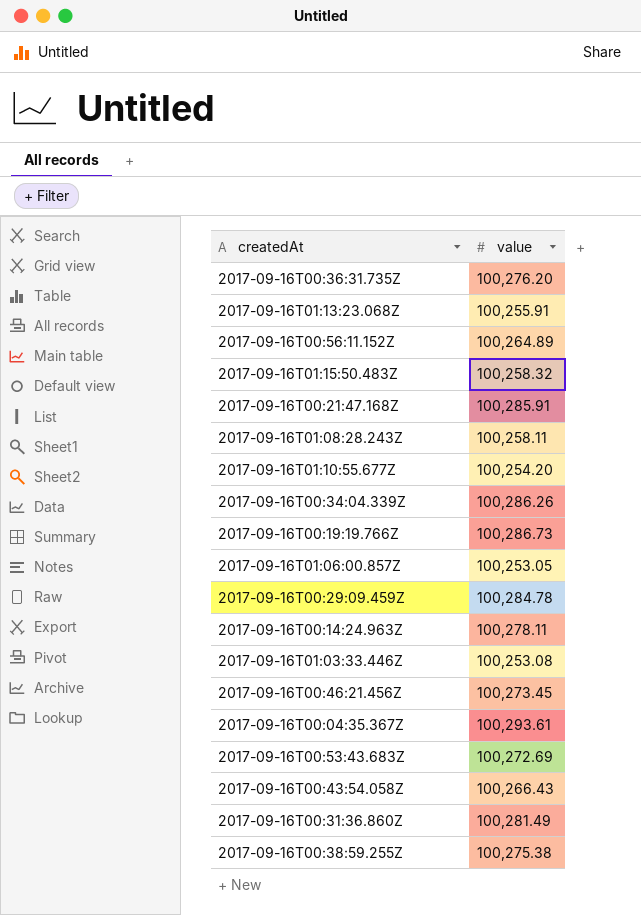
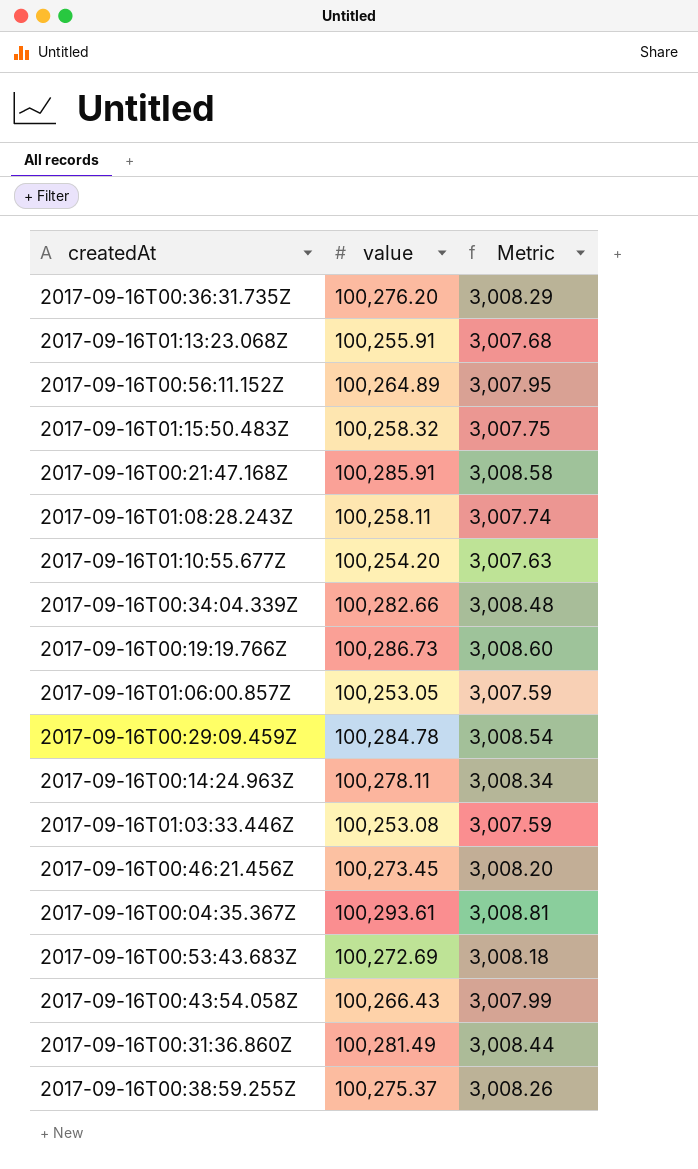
column Metric | formula: none -> [value] * 0.03
2017-09-16T00:34:04.339Z | value: 100,286.26 -> 100,282.66
2017-09-16T00:38:59.255Z | value: 100,275.38 -> 100,275.37

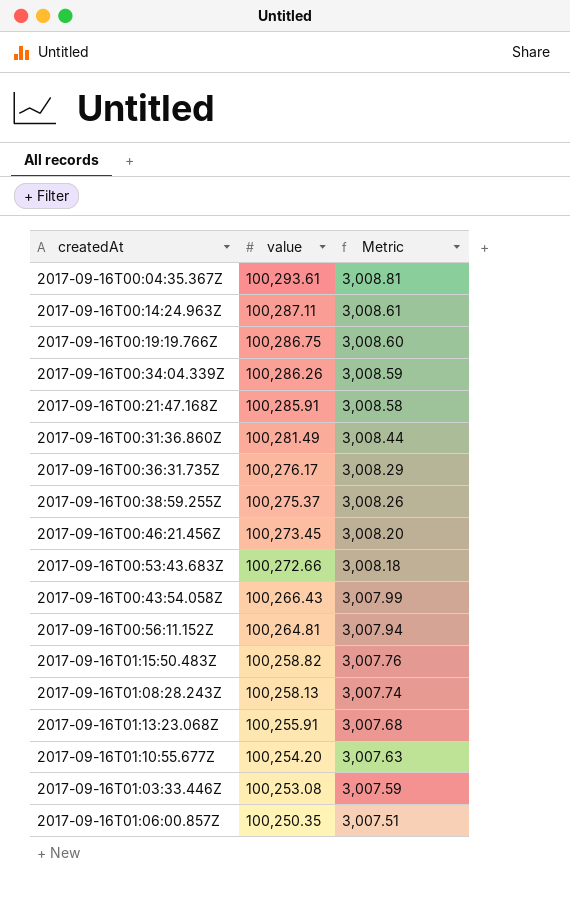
row order: none -> value descending
row 2017-09-16T00:29:09.459Z: 100,284.78 | 3,008.54 -> none
2017-09-16T00:14:24.963Z | value: 100,278.11 -> 100,287.11
2017-09-16T00:14:24.963Z | Metric: 3,008.34 -> 3,008.61
2017-09-16T00:19:19.766Z | value: 100,286.73 -> 100,286.75
2017-09-16T00:34:04.339Z | value: 100,282.66 -> 100,286.26
2017-09-16T00:34:04.339Z | Metric: 3,008.48 -> 3,008.59
2017-09-16T00:36:31.735Z | value: 100,276.20 -> 100,276.17
2017-09-16T00:53:43.683Z | value: 100,272.69 -> 100,272.66
2017-09-16T00:56:11.152Z | value: 100,264.89 -> 100,264.81
2017-09-16T00:56:11.152Z | Metric: 3,007.95 -> 3,007.94
2017-09-16T01:15:50.483Z | value: 100,258.32 -> 100,258.82
2017-09-16T01:15:50.483Z | Metric: 3,007.75 -> 3,007.76
2017-09-16T01:08:28.243Z | value: 100,258.11 -> 100,258.13
2017-09-16T01:06:00.857Z | value: 100,253.05 -> 100,250.35
2017-09-16T01:06:00.857Z | Metric: 3,007.59 -> 3,007.51

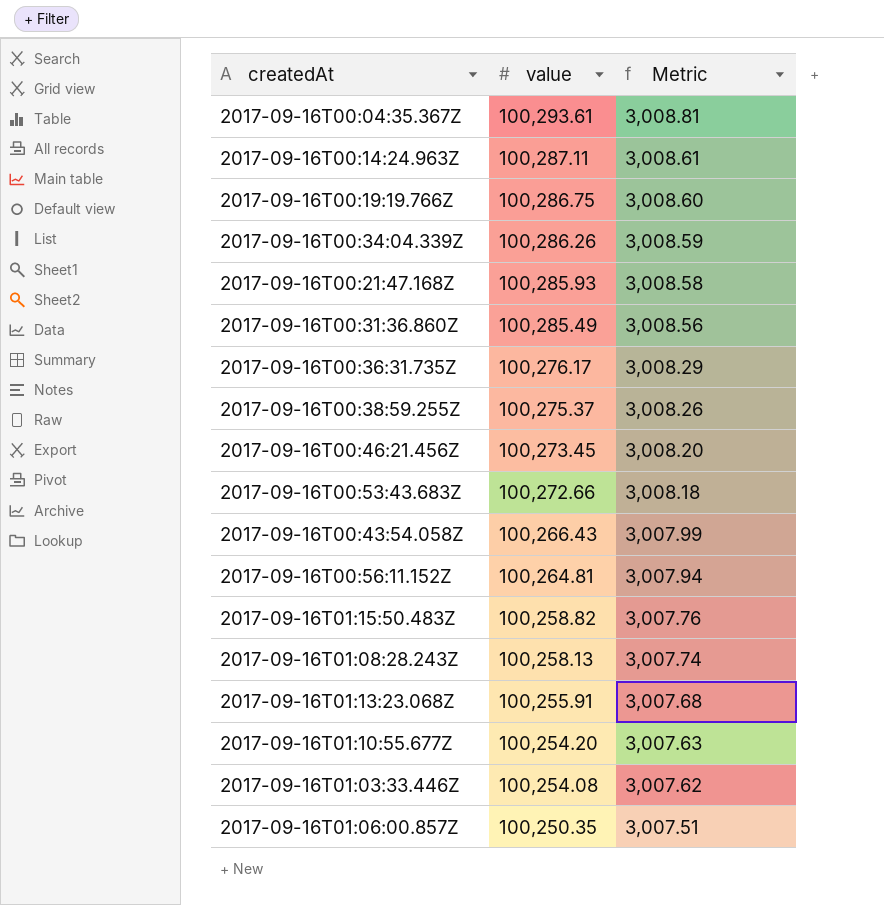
2017-09-16T00:21:47.168Z | value: 100,285.91 -> 100,285.93
2017-09-16T00:31:36.860Z | value: 100,281.49 -> 100,285.49
2017-09-16T00:31:36.860Z | Metric: 3,008.44 -> 3,008.56
2017-09-16T01:03:33.446Z | value: 100,253.08 -> 100,254.08
2017-09-16T01:03:33.446Z | Metric: 3,007.59 -> 3,007.62

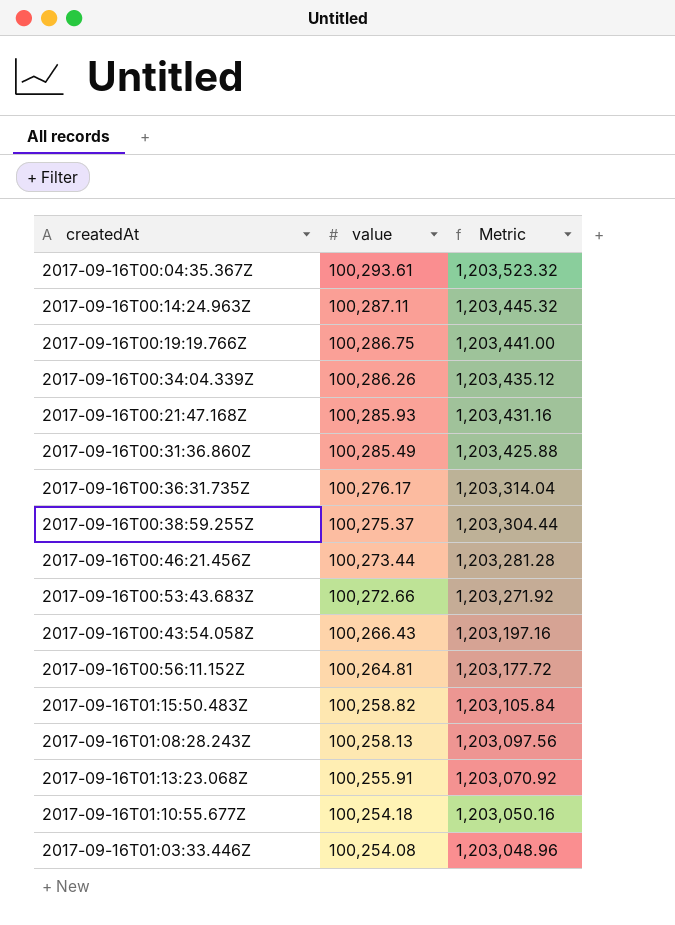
column Metric | formula: [value] * 0.03 -> [value] * 12
row 2017-09-16T01:06:00.857Z: 100,250.35 | 3,007.51 -> none
2017-09-16T00:46:21.456Z | value: 100,273.45 -> 100,273.44
2017-09-16T01:10:55.677Z | value: 100,254.20 -> 100,254.18

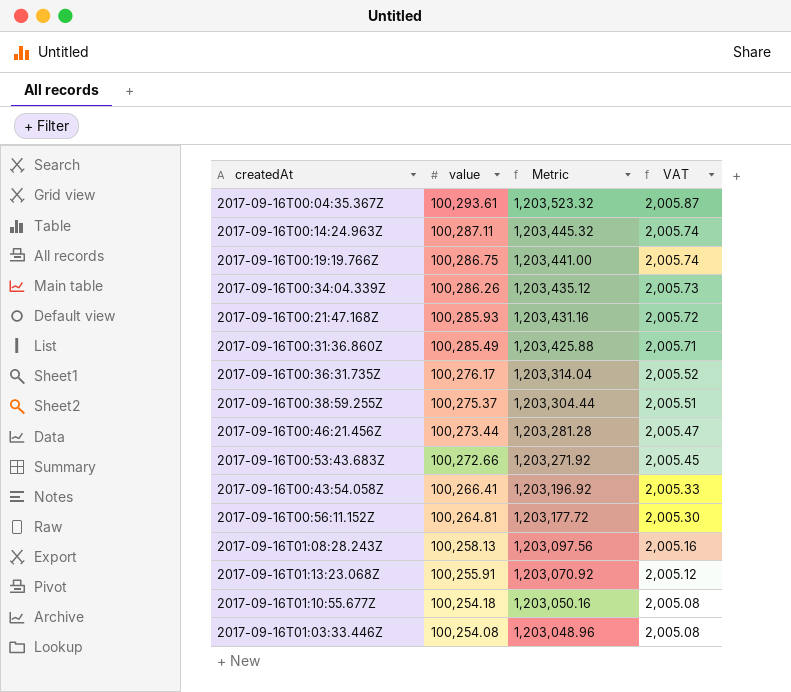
column VAT | formula: none -> [value] * 0.02
row 2017-09-16T01:15:50.483Z: 100,258.82 | 1,203,105.84 -> none
2017-09-16T00:43:54.058Z | value: 100,266.43 -> 100,266.41
2017-09-16T00:43:54.058Z | Metric: 1,203,197.16 -> 1,203,196.92

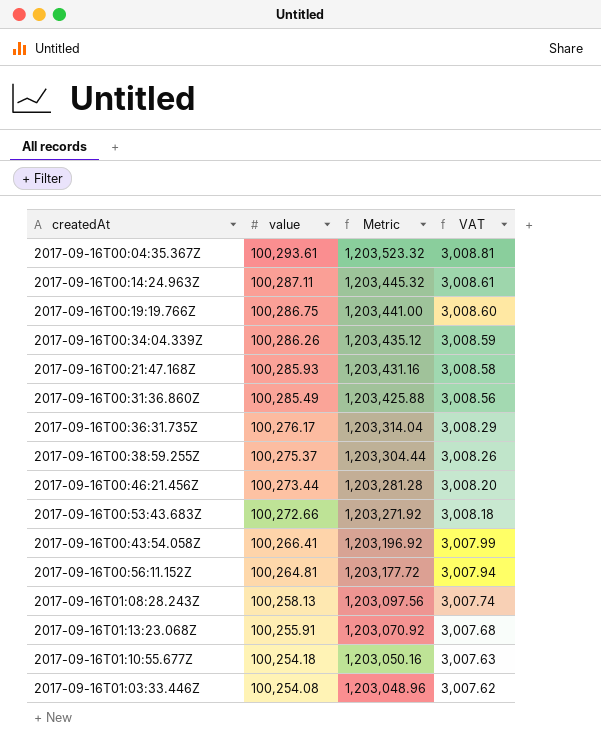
column VAT | formula: [value] * 0.02 -> [value] * 0.03

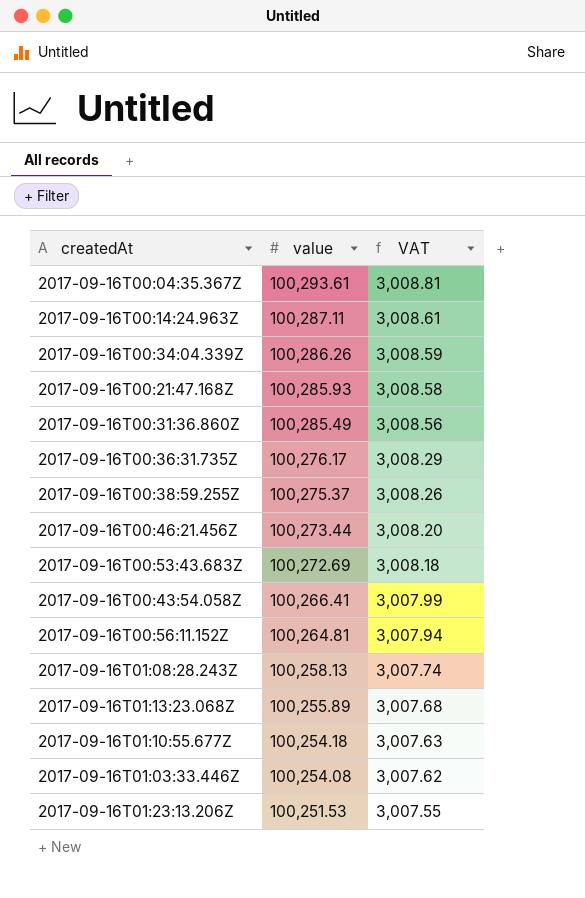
column Metric | formula: [value] * 12 -> none
row 2017-09-16T00:19:19.766Z: 100,286.75 | 1,203,441.00 | 3,008.60 -> none
2017-09-16T00:53:43.683Z | value: 100,272.66 -> 100,272.69
2017-09-16T01:13:23.068Z | value: 100,255.91 -> 100,255.89
row 2017-09-16T01:23:13.206Z: none -> 100,251.53 | 3,007.55

